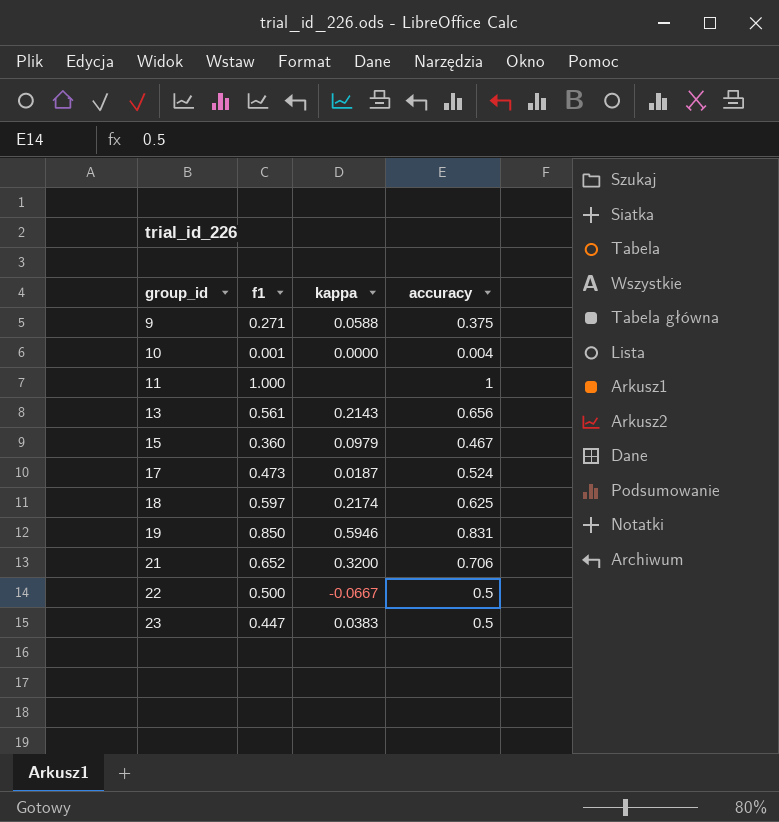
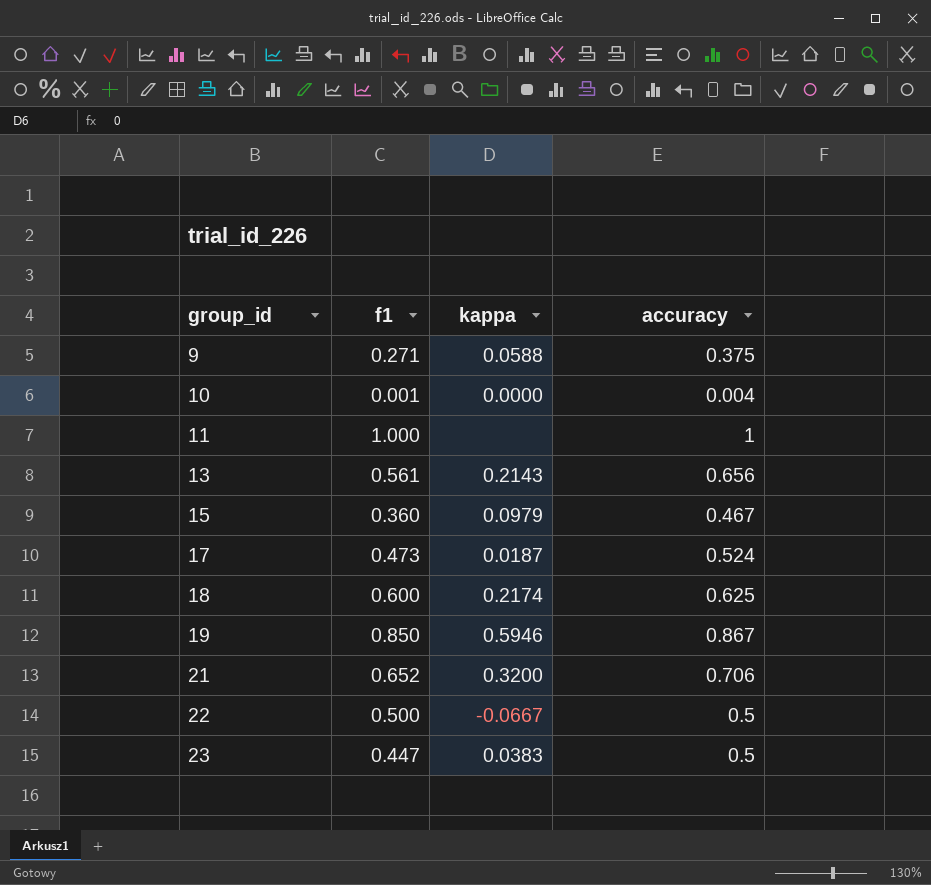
18 | f1: 0.597 -> 0.600
19 | accuracy: 0.831 -> 0.867

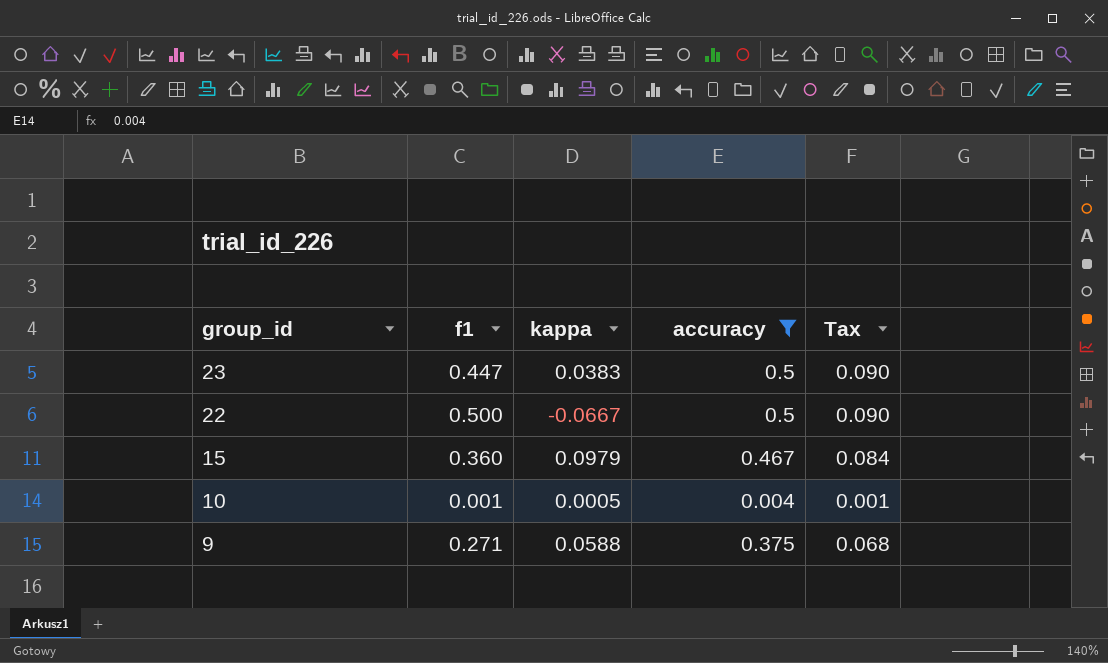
filter: none -> accuracy <= 0.5
row order: group_id ascending -> group_id descending
column Tax | formula: none -> [accuracy] * 0.18
10 | kappa: 0.0000 -> 0.0005

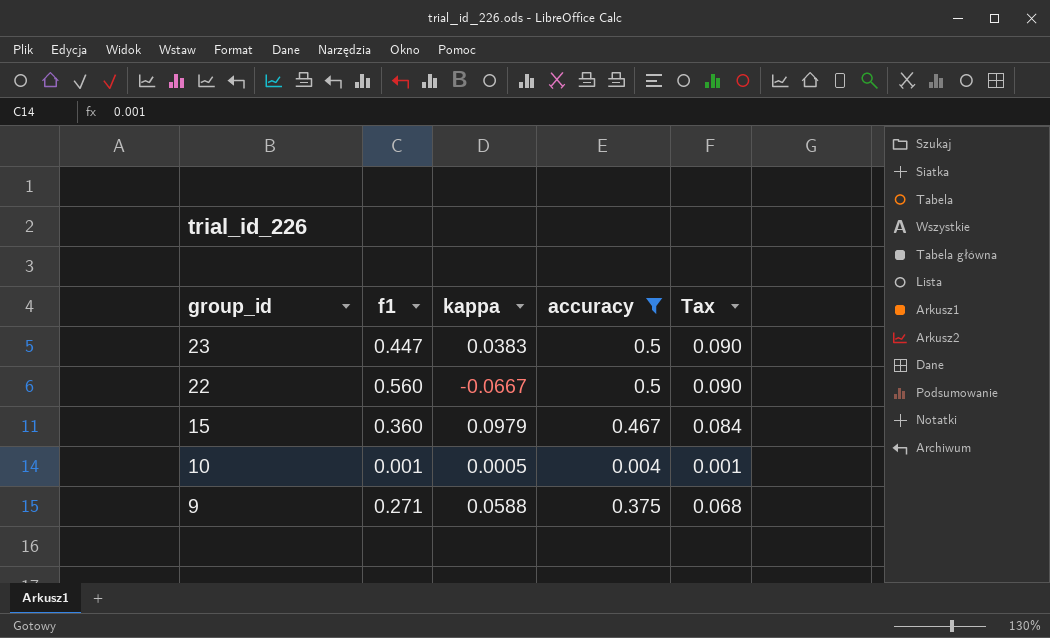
22 | f1: 0.500 -> 0.560

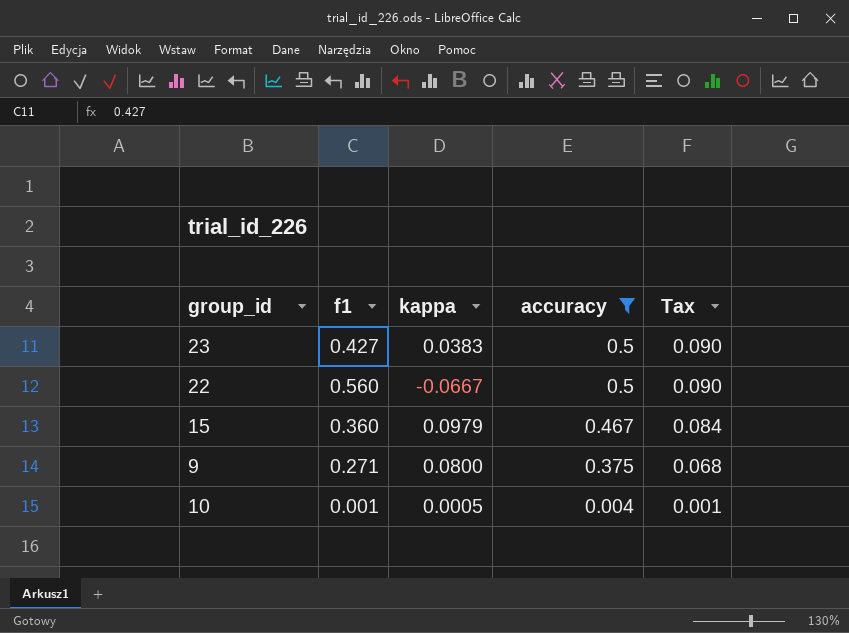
row order: group_id descending -> accuracy descending
23 | f1: 0.447 -> 0.427
9 | kappa: 0.0588 -> 0.0800

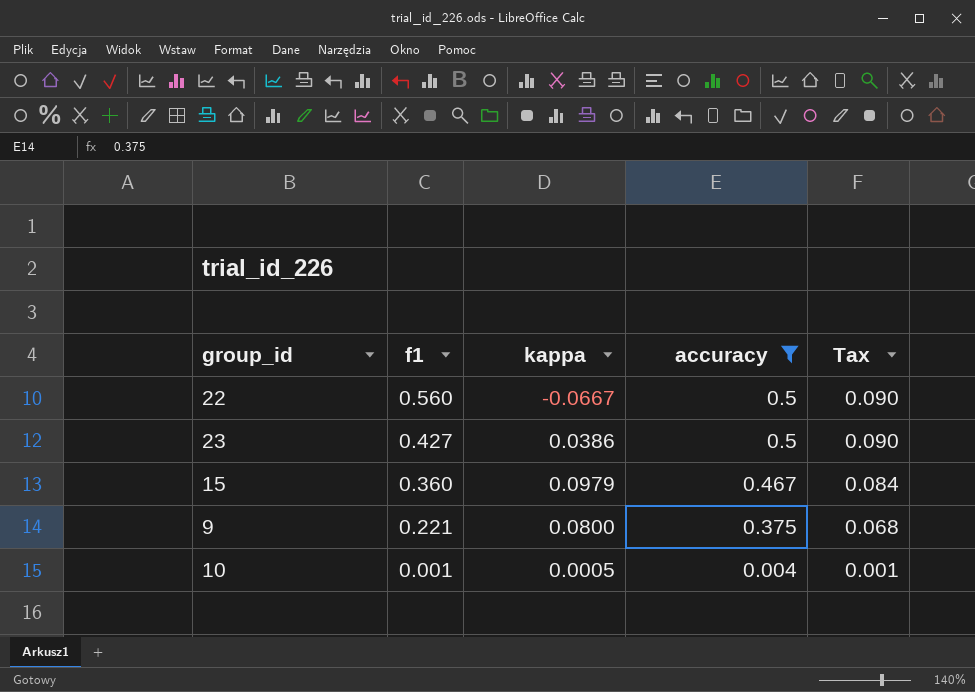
row order: accuracy descending -> f1 descending
23 | kappa: 0.0383 -> 0.0386
9 | f1: 0.271 -> 0.221

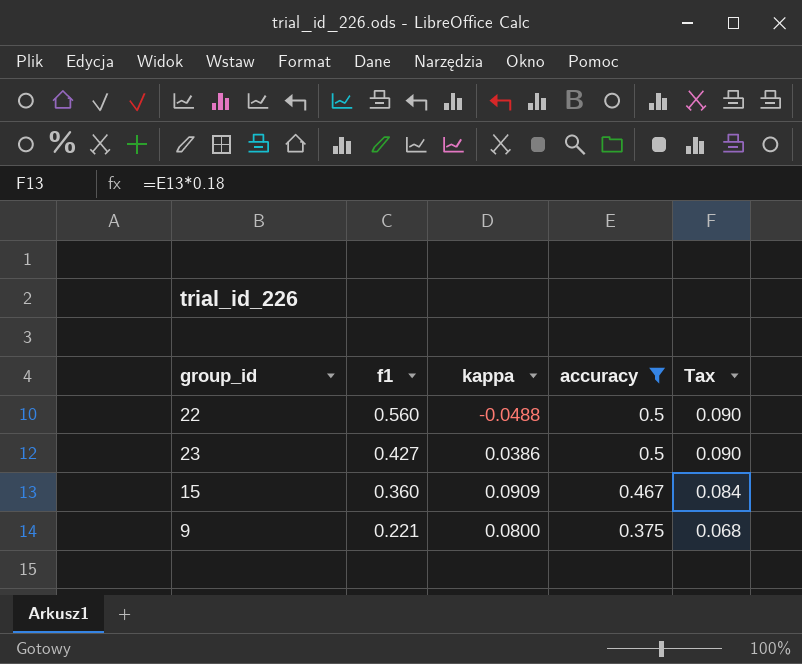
row 10: 0.001 | 0.0005 | 0.004 | 0.001 -> none
22 | kappa: -0.0667 -> -0.0488
15 | kappa: 0.0979 -> 0.0909

